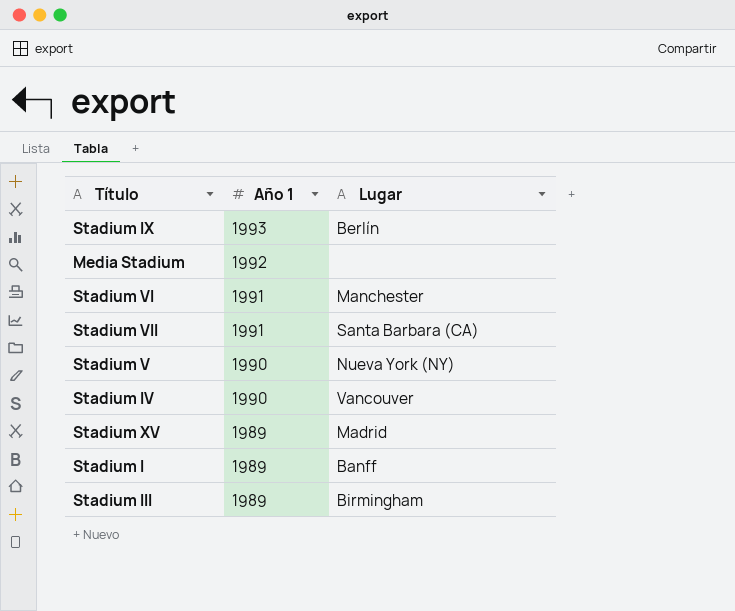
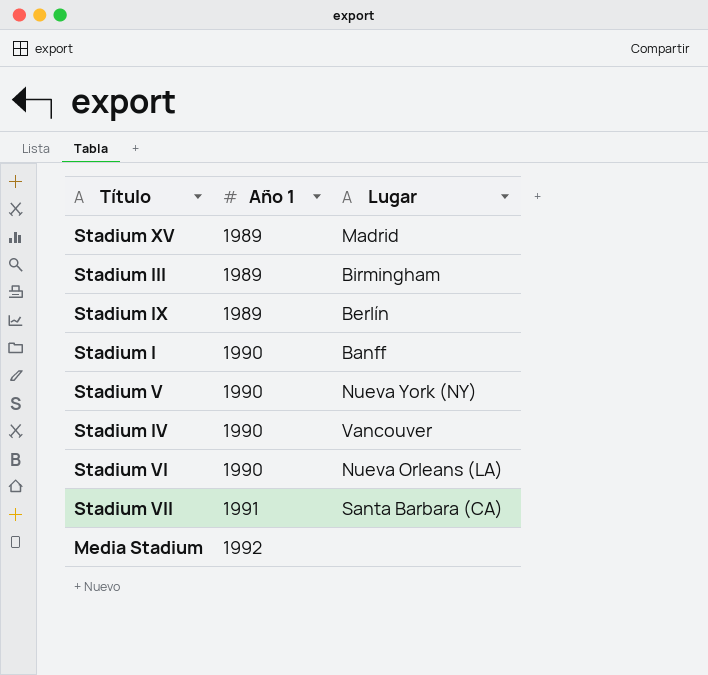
row order: Año 1 descending -> Año 1 ascending
Stadium IX | Año 1: 1993 -> 1989
Stadium I | Año 1: 1989 -> 1990
Stadium VI | Año 1: 1991 -> 1990
Stadium VI | Lugar: Manchester -> Nueva Orleans (LA)

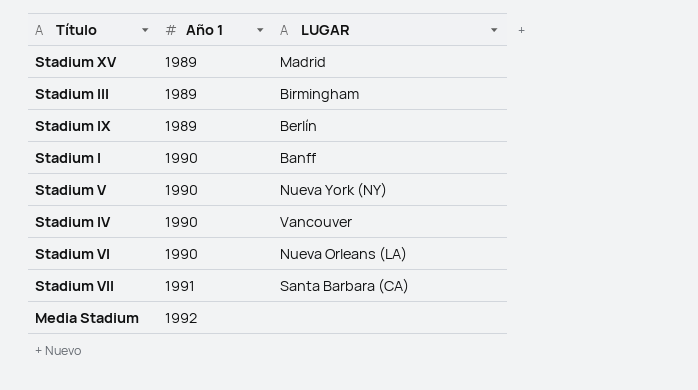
column name: Lugar -> LUGAR

